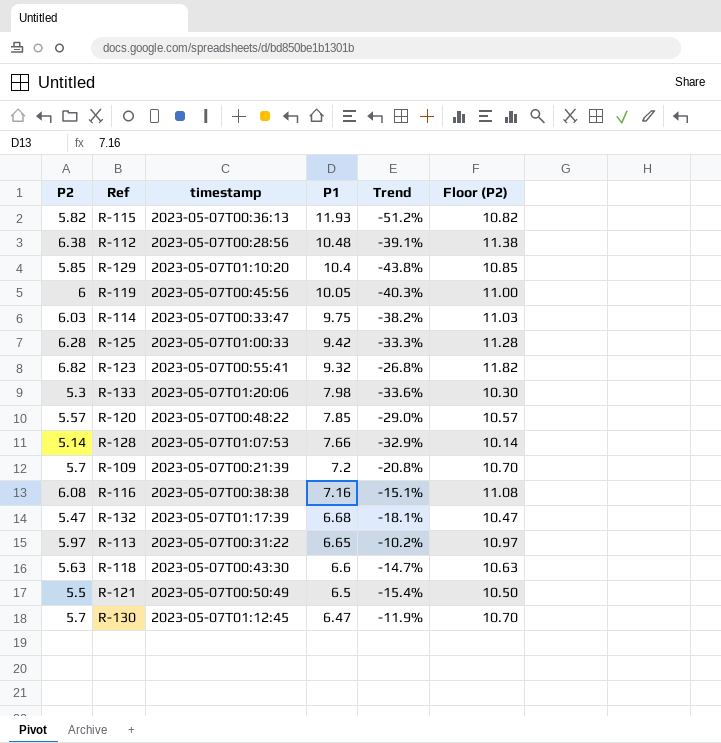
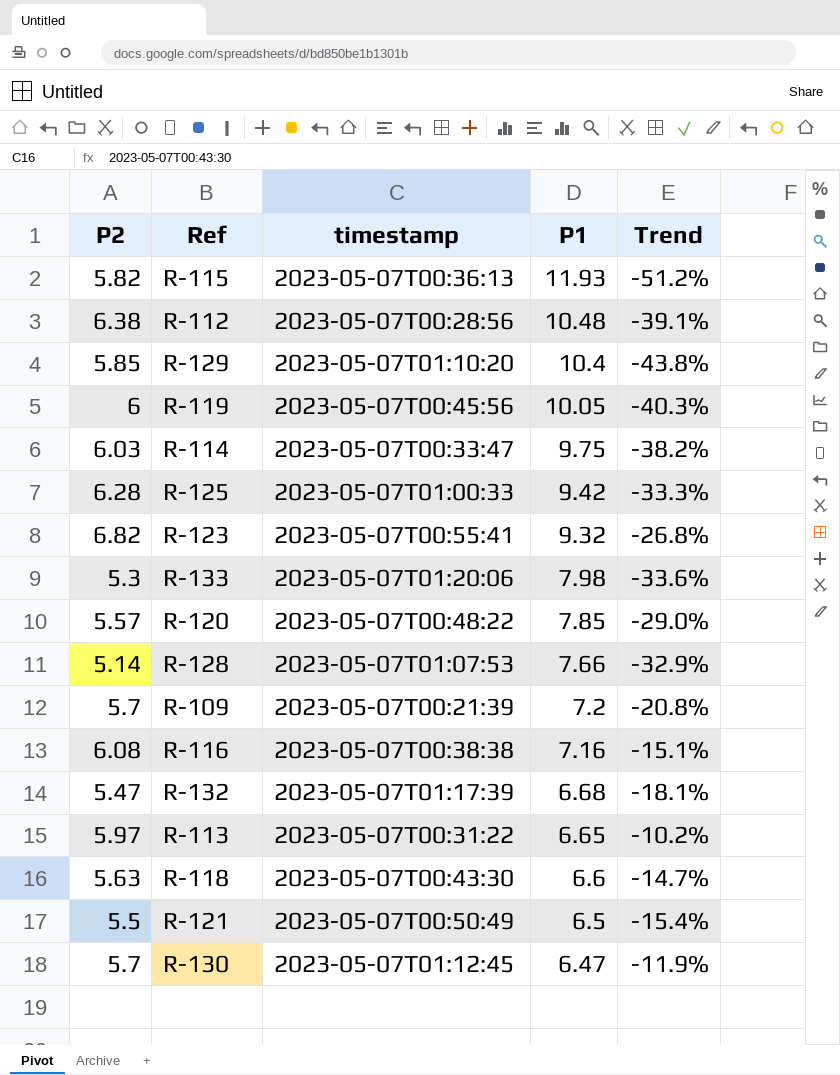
column Floor (P2) | formula: [P2] + 5 -> none

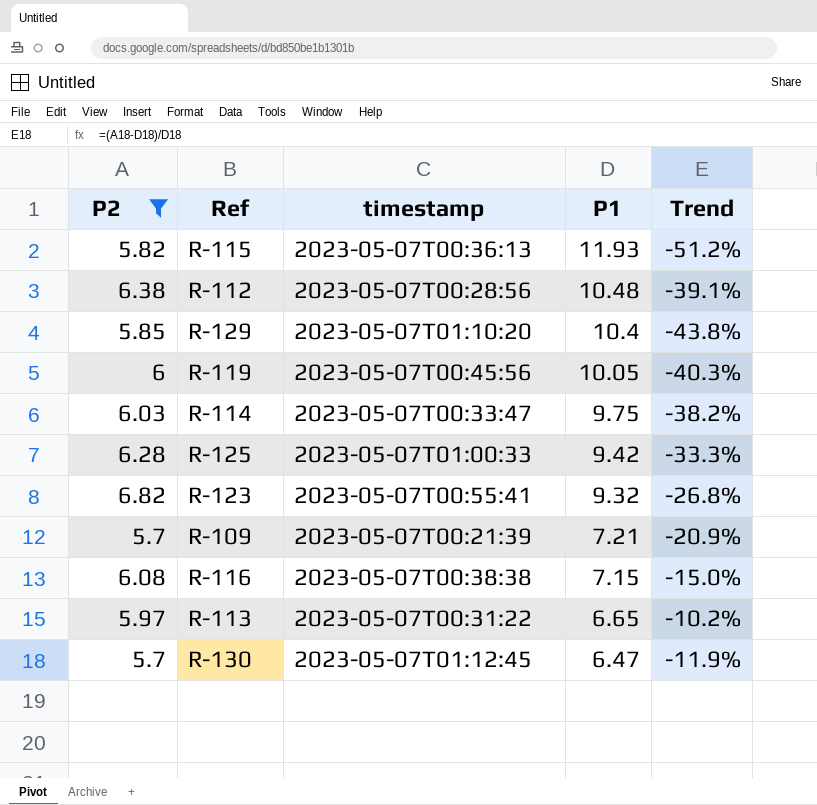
filter: none -> P2 >= 5.7
R-109 | P1: 7.2 -> 7.21
R-109 | Trend: -20.8% -> -20.9%
R-116 | P1: 7.16 -> 7.15
R-116 | Trend: -15.1% -> -15.0%

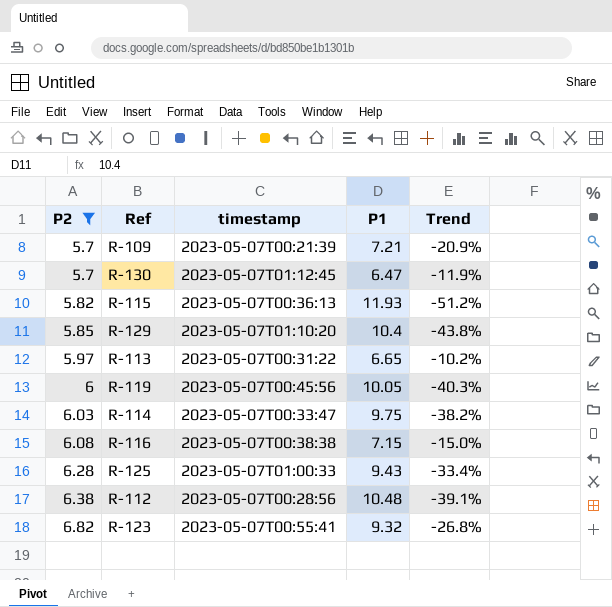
row order: P1 descending -> P2 ascending
R-125 | P1: 9.42 -> 9.43
R-125 | Trend: -33.3% -> -33.4%

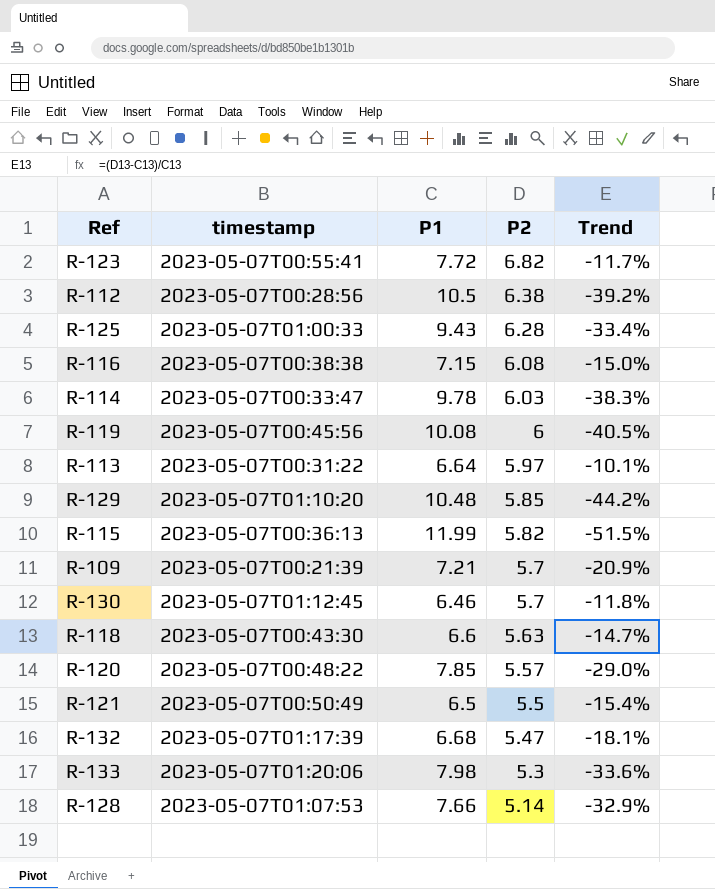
filter: P2 >= 5.7 -> none
row order: P2 ascending -> P2 descending
column P2 | position: 1 -> 4
R-123 | P1: 9.32 -> 7.72
R-123 | Trend: -26.8% -> -11.7%
R-112 | P1: 10.48 -> 10.5
R-112 | Trend: -39.1% -> -39.2%
R-114 | P1: 9.75 -> 9.78
R-114 | Trend: -38.2% -> -38.3%
R-119 | P1: 10.05 -> 10.08
R-119 | Trend: -40.3% -> -40.5%
R-113 | P1: 6.65 -> 6.64
R-113 | Trend: -10.2% -> -10.1%
R-129 | P1: 10.4 -> 10.48
R-129 | Trend: -43.8% -> -44.2%
R-115 | P1: 11.93 -> 11.99
R-115 | Trend: -51.2% -> -51.5%
R-130 | P1: 6.47 -> 6.46
R-130 | Trend: -11.9% -> -11.8%

